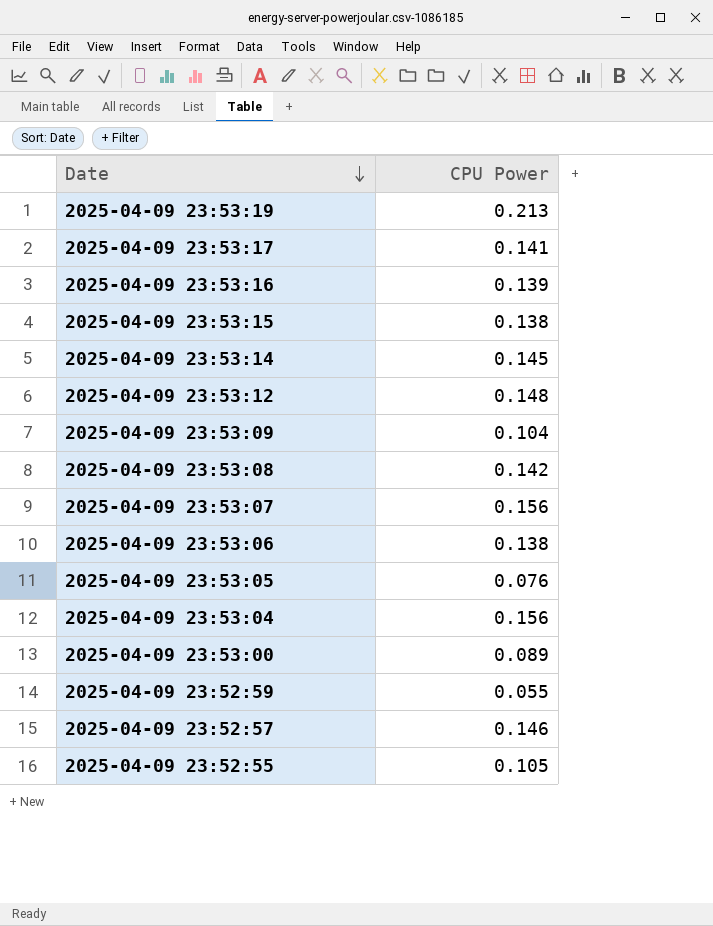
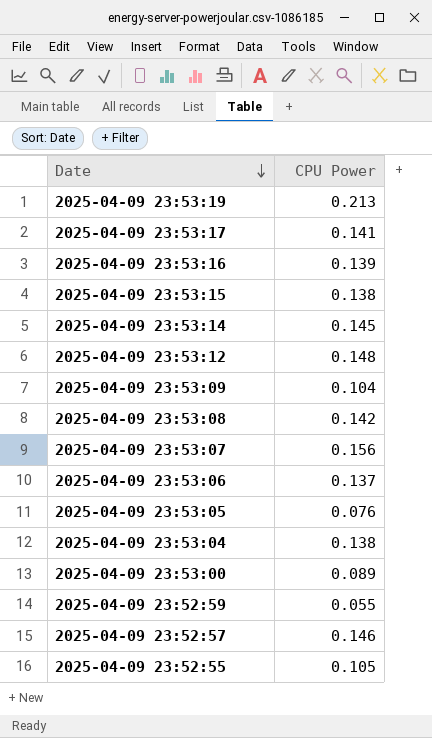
2025-04-09 23:53:06 | CPU Power: 0.138 -> 0.137
2025-04-09 23:53:04 | CPU Power: 0.156 -> 0.138

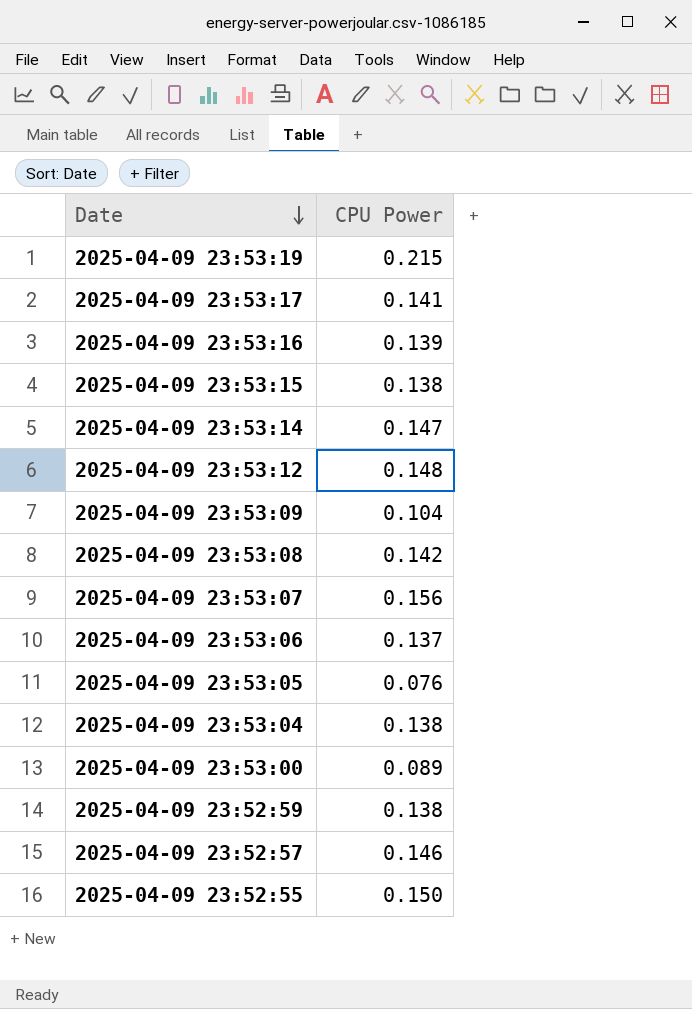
2025-04-09 23:53:19 | CPU Power: 0.213 -> 0.215
2025-04-09 23:53:14 | CPU Power: 0.145 -> 0.147
2025-04-09 23:52:59 | CPU Power: 0.055 -> 0.138
2025-04-09 23:52:55 | CPU Power: 0.105 -> 0.150

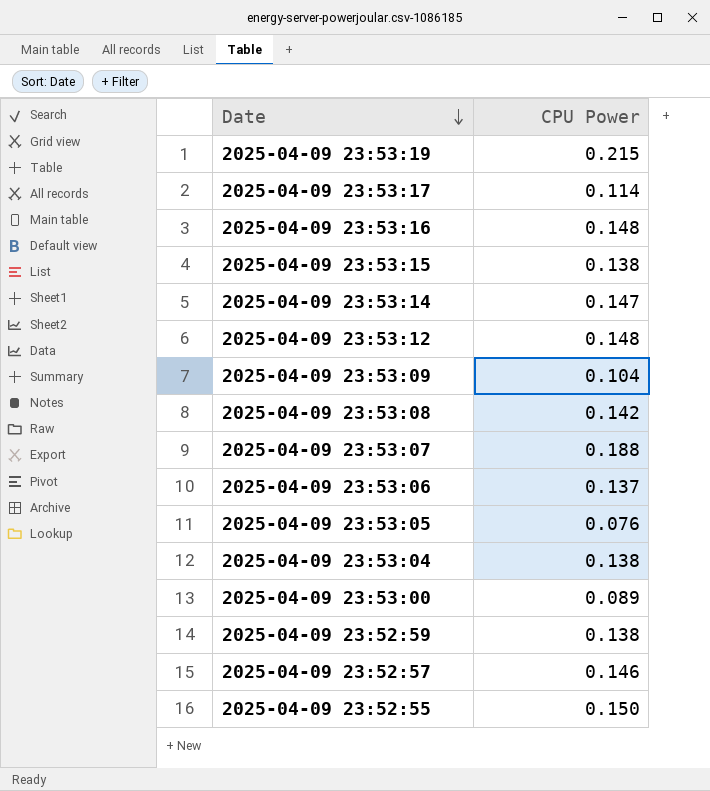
2025-04-09 23:53:17 | CPU Power: 0.141 -> 0.114
2025-04-09 23:53:16 | CPU Power: 0.139 -> 0.148
2025-04-09 23:53:07 | CPU Power: 0.156 -> 0.188

